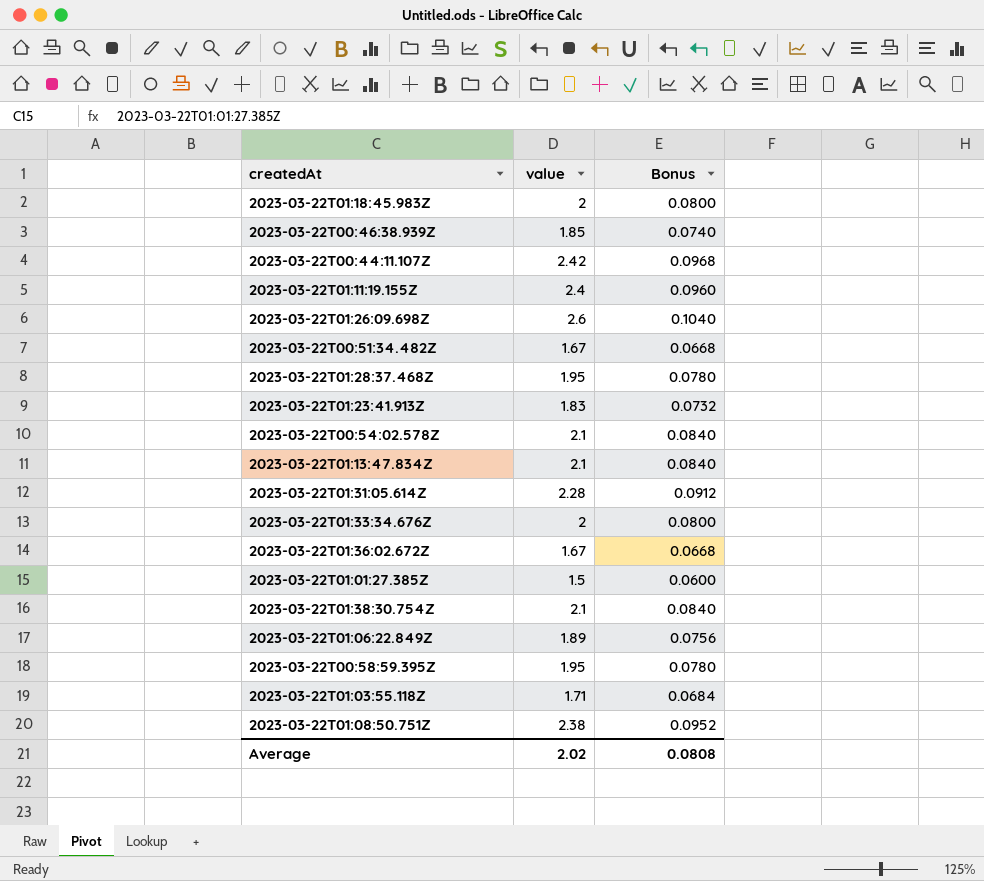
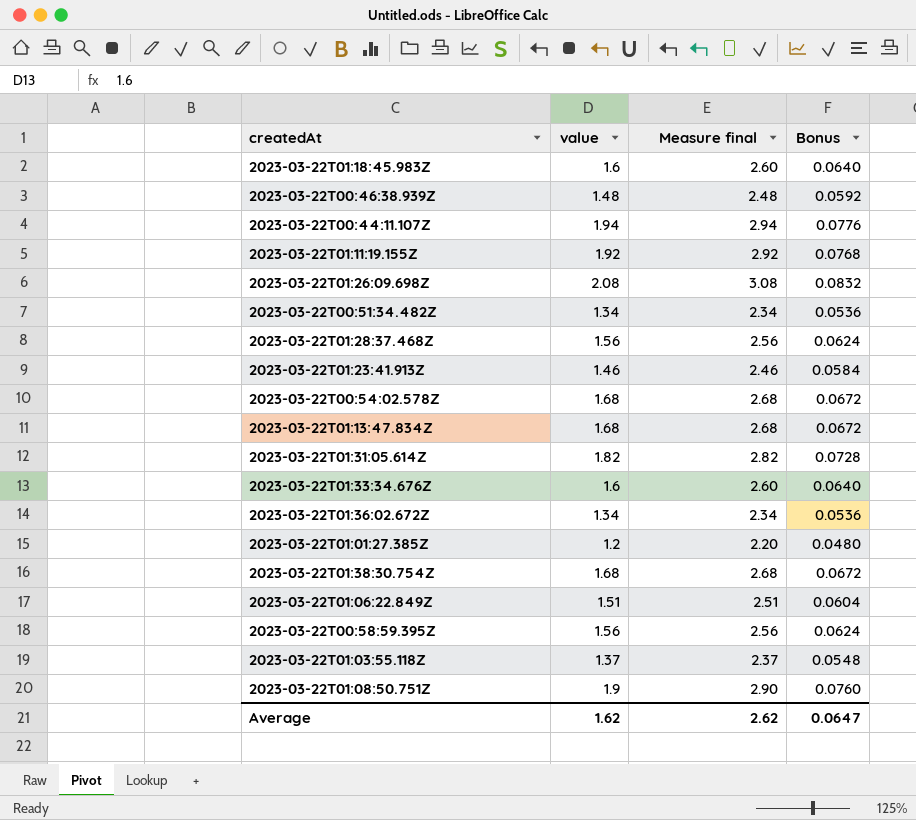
column Measure final | formula: none -> [value] + 1
2023-03-22T01:18:45.983Z | value: 2 -> 1.6
2023-03-22T01:18:45.983Z | Bonus: 0.0800 -> 0.0640
2023-03-22T00:46:38.939Z | value: 1.85 -> 1.48
2023-03-22T00:46:38.939Z | Bonus: 0.0740 -> 0.0592
2023-03-22T00:44:11.107Z | value: 2.42 -> 1.94
2023-03-22T00:44:11.107Z | Bonus: 0.0968 -> 0.0776
2023-03-22T01:11:19.155Z | value: 2.4 -> 1.92
2023-03-22T01:11:19.155Z | Bonus: 0.0960 -> 0.0768
2023-03-22T01:26:09.698Z | value: 2.6 -> 2.08
2023-03-22T01:26:09.698Z | Bonus: 0.1040 -> 0.0832
2023-03-22T00:51:34.482Z | value: 1.67 -> 1.34
2023-03-22T00:51:34.482Z | Bonus: 0.0668 -> 0.0536
2023-03-22T01:28:37.468Z | value: 1.95 -> 1.56
2023-03-22T01:28:37.468Z | Bonus: 0.0780 -> 0.0624
2023-03-22T01:23:41.913Z | value: 1.83 -> 1.46
2023-03-22T01:23:41.913Z | Bonus: 0.0732 -> 0.0584
2023-03-22T00:54:02.578Z | value: 2.1 -> 1.68
2023-03-22T00:54:02.578Z | Bonus: 0.0840 -> 0.0672
2023-03-22T01:13:47.834Z | value: 2.1 -> 1.68
2023-03-22T01:13:47.834Z | Bonus: 0.0840 -> 0.0672
2023-03-22T01:31:05.614Z | value: 2.28 -> 1.82
2023-03-22T01:31:05.614Z | Bonus: 0.0912 -> 0.0728
2023-03-22T01:33:34.676Z | value: 2 -> 1.6
2023-03-22T01:33:34.676Z | Bonus: 0.0800 -> 0.0640
2023-03-22T01:36:02.672Z | value: 1.67 -> 1.34
2023-03-22T01:36:02.672Z | Bonus: 0.0668 -> 0.0536
2023-03-22T01:01:27.385Z | value: 1.5 -> 1.2
2023-03-22T01:01:27.385Z | Bonus: 0.0600 -> 0.0480
2023-03-22T01:38:30.754Z | value: 2.1 -> 1.68
2023-03-22T01:38:30.754Z | Bonus: 0.0840 -> 0.0672
2023-03-22T01:06:22.849Z | value: 1.89 -> 1.51
2023-03-22T01:06:22.849Z | Bonus: 0.0756 -> 0.0604
2023-03-22T00:58:59.395Z | value: 1.95 -> 1.56
2023-03-22T00:58:59.395Z | Bonus: 0.0780 -> 0.0624
2023-03-22T01:03:55.118Z | value: 1.71 -> 1.37
2023-03-22T01:03:55.118Z | Bonus: 0.0684 -> 0.0548
2023-03-22T01:08:50.751Z | value: 2.38 -> 1.9
2023-03-22T01:08:50.751Z | Bonus: 0.0952 -> 0.0760
Average | value: 2.02 -> 1.62
Average | Bonus: 0.0808 -> 0.0647

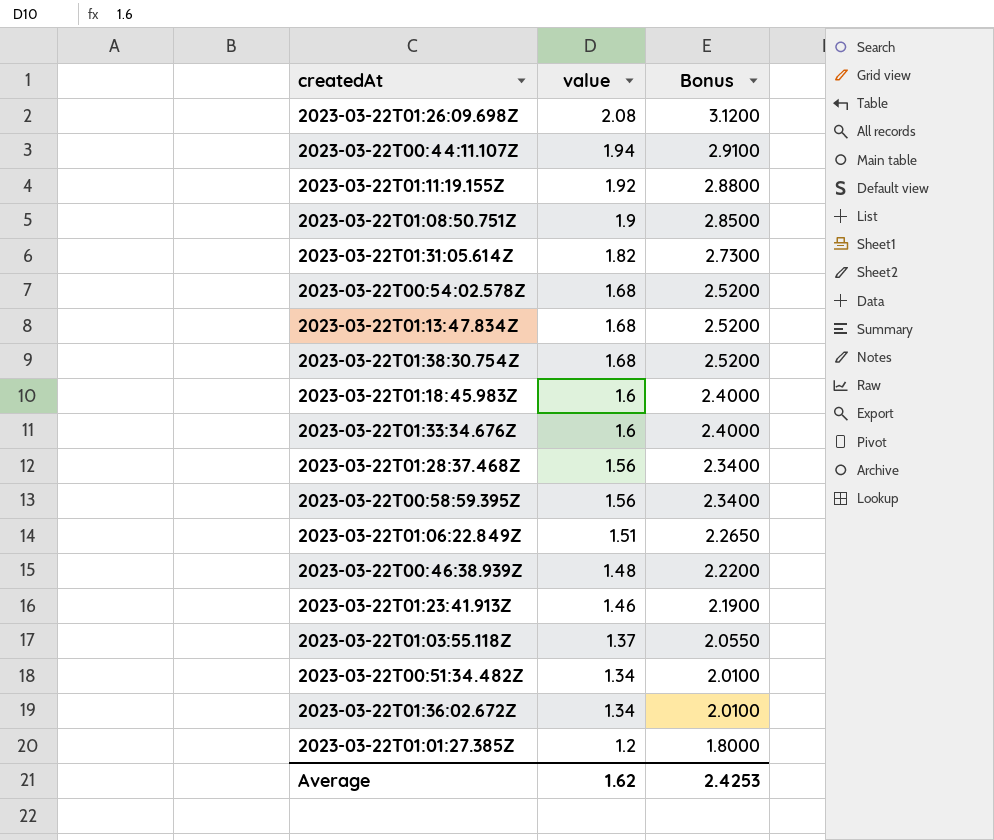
row order: none -> value descending
column Measure final | formula: [value] + 1 -> none
column Bonus | formula: [value] * 0.04 -> [value] * 1.5
Average | Bonus: 0.0647 -> 2.4253

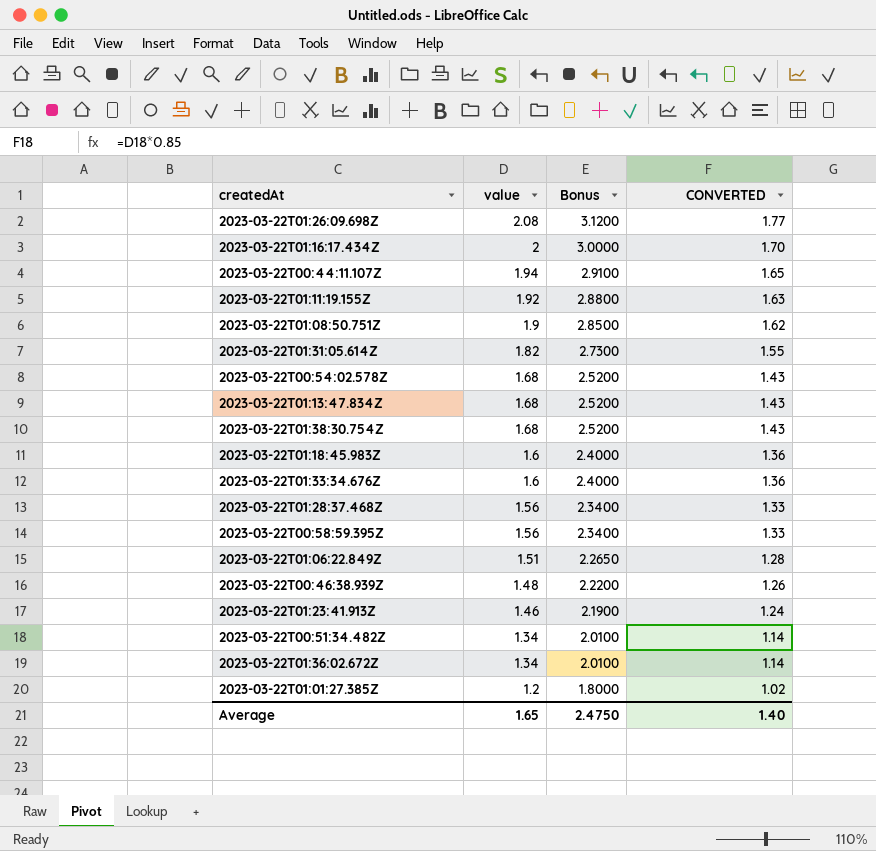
column CONVERTED | formula: none -> [value] * 0.85
row 2023-03-22T01:03:55.118Z: 1.37 | 2.0550 -> none
row 2023-03-22T01:16:17.434Z: none -> 2 | 3.0000 | 1.70
Average | value: 1.62 -> 1.65
Average | Bonus: 2.4253 -> 2.4750

